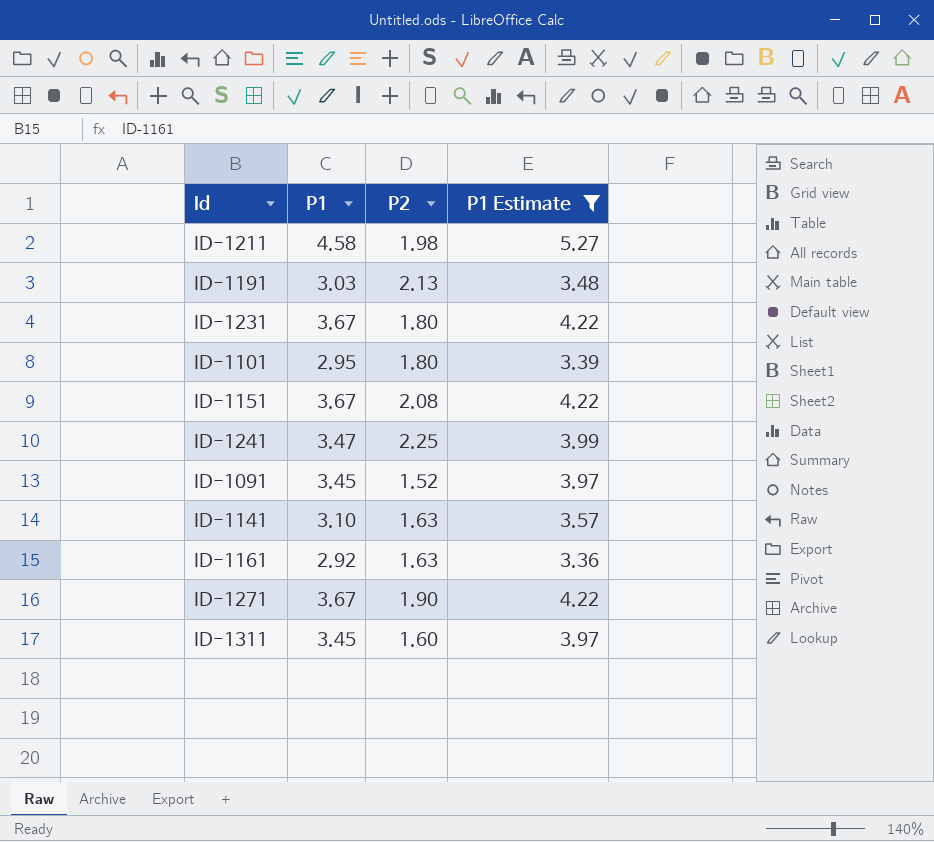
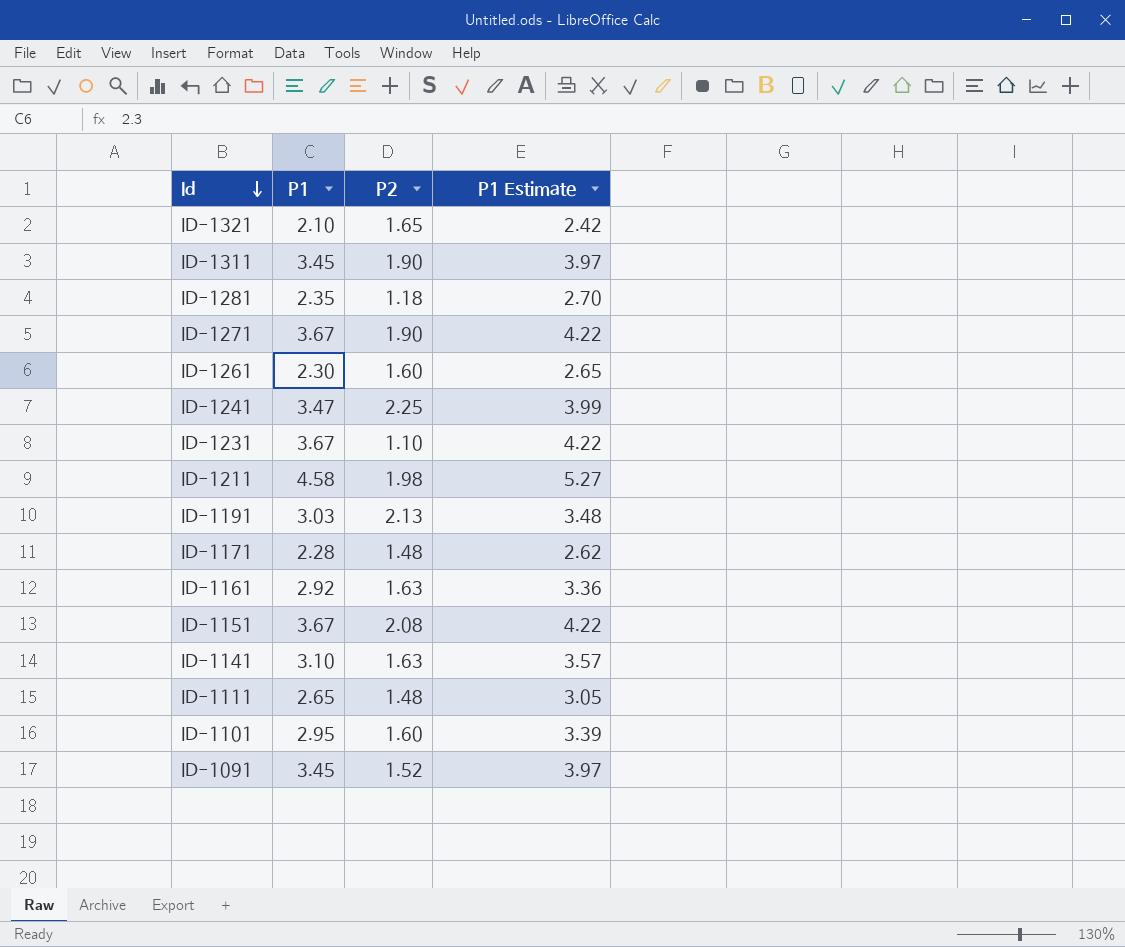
filter: P1 Estimate >= 3.36 -> none
row order: none -> Id descending
ID-1311 | P2: 1.60 -> 1.90
ID-1231 | P2: 1.80 -> 1.10
ID-1101 | P2: 1.80 -> 1.60

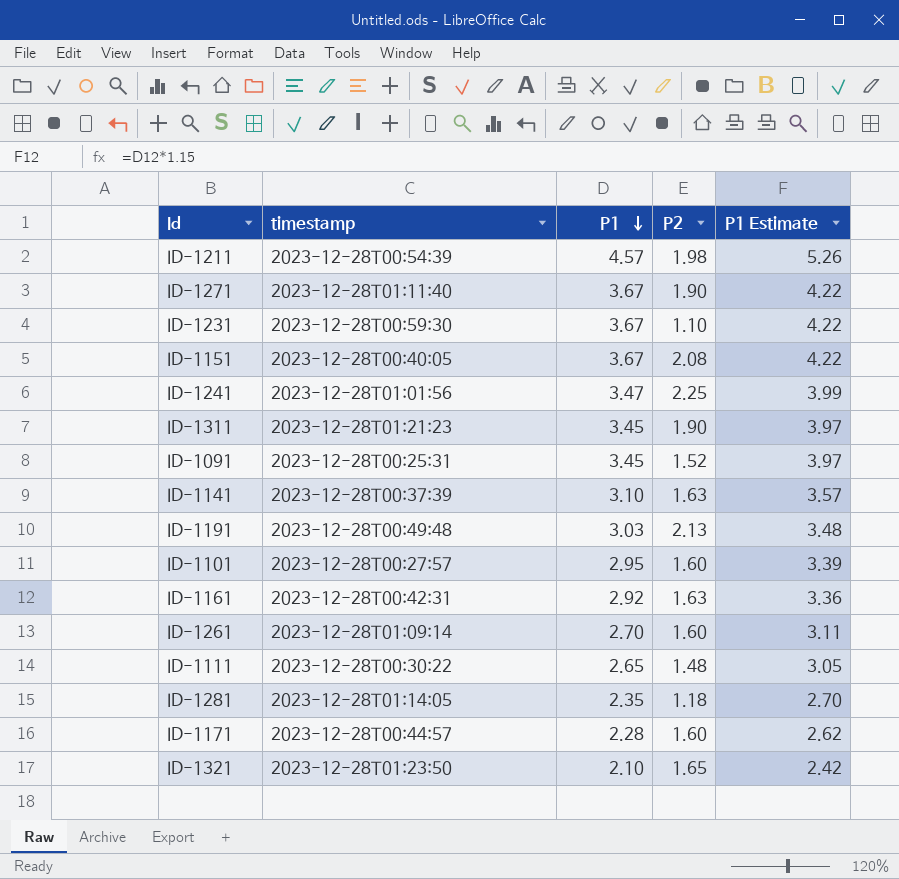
row order: Id descending -> P1 descending
column timestamp | position: none -> 2
ID-1211 | P1: 4.58 -> 4.57
ID-1211 | P1 Estimate: 5.27 -> 5.26
ID-1261 | P1: 2.30 -> 2.70
ID-1261 | P1 Estimate: 2.65 -> 3.11
ID-1171 | P2: 1.48 -> 1.60

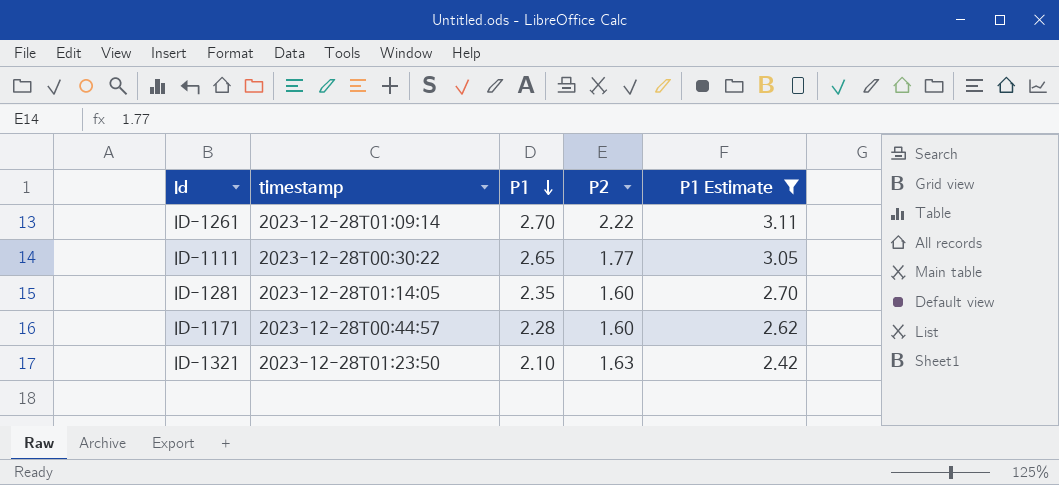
filter: none -> P1 Estimate <= 3.11
ID-1261 | P2: 1.60 -> 2.22
ID-1111 | P2: 1.48 -> 1.77
ID-1281 | P2: 1.18 -> 1.60
ID-1321 | P2: 1.65 -> 1.63

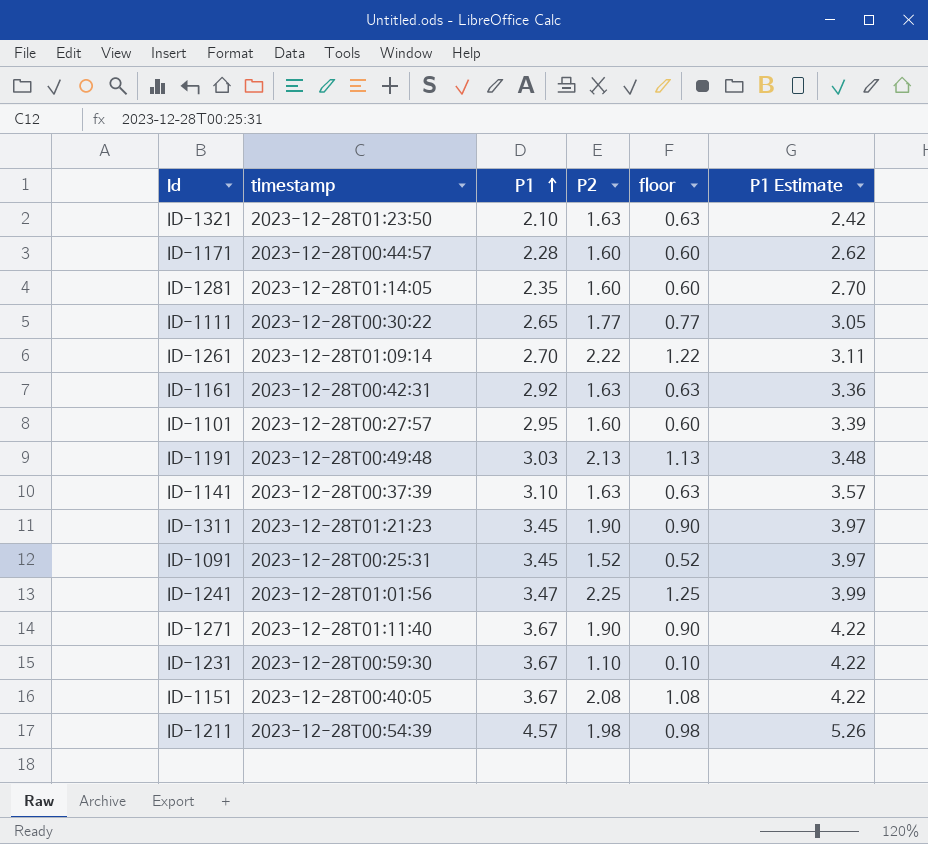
filter: P1 Estimate <= 3.11 -> none
row order: P1 descending -> P1 ascending
column floor | formula: none -> [P2] - 1

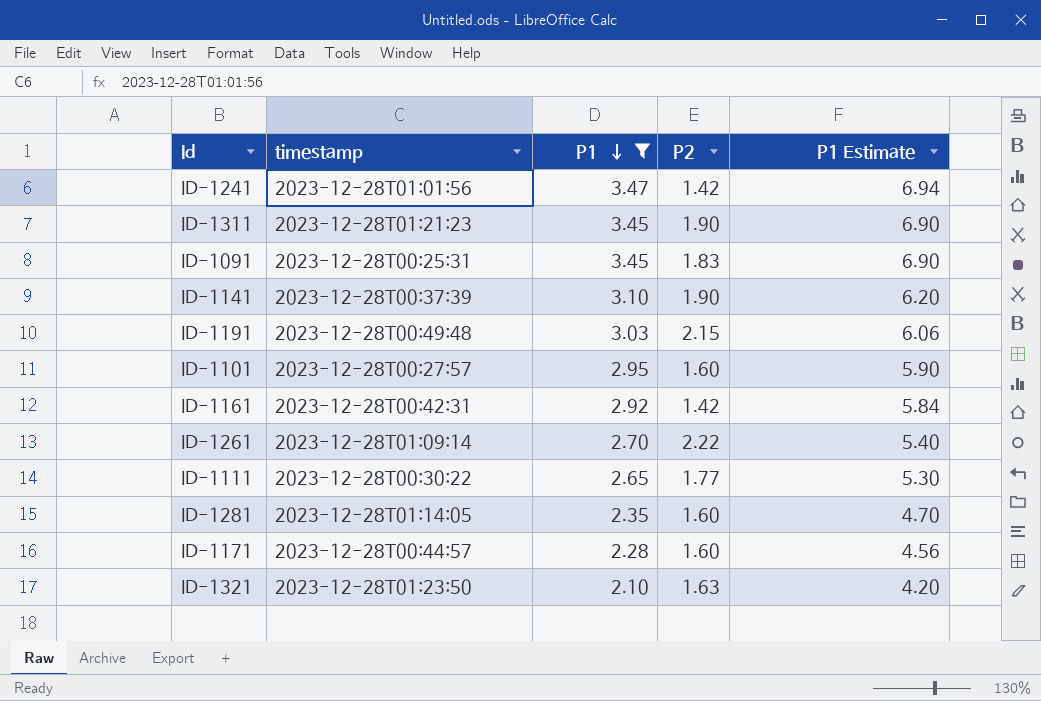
filter: none -> P1 <= 3.47
row order: P1 ascending -> P1 descending
column floor | formula: [P2] - 1 -> none
column P1 Estimate | formula: [P1] * 1.15 -> [P1] * 2
ID-1241 | P2: 2.25 -> 1.42
ID-1091 | P2: 1.52 -> 1.83
ID-1141 | P2: 1.63 -> 1.90
ID-1191 | P2: 2.13 -> 2.15
ID-1161 | P2: 1.63 -> 1.42

